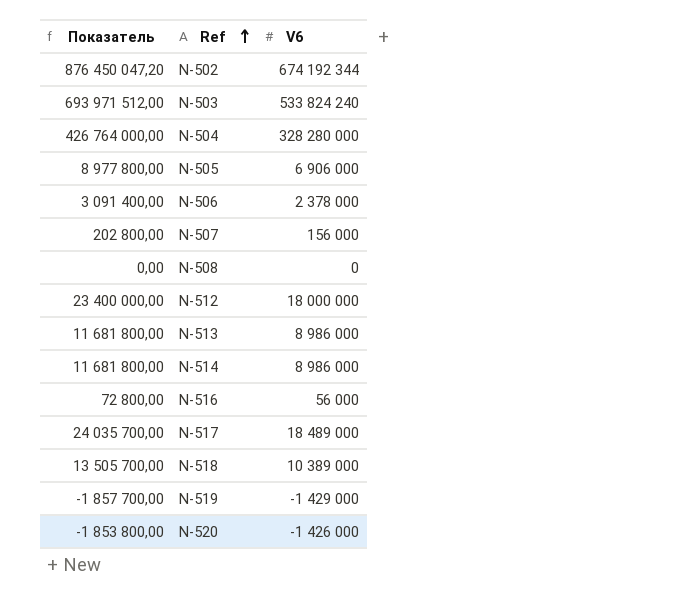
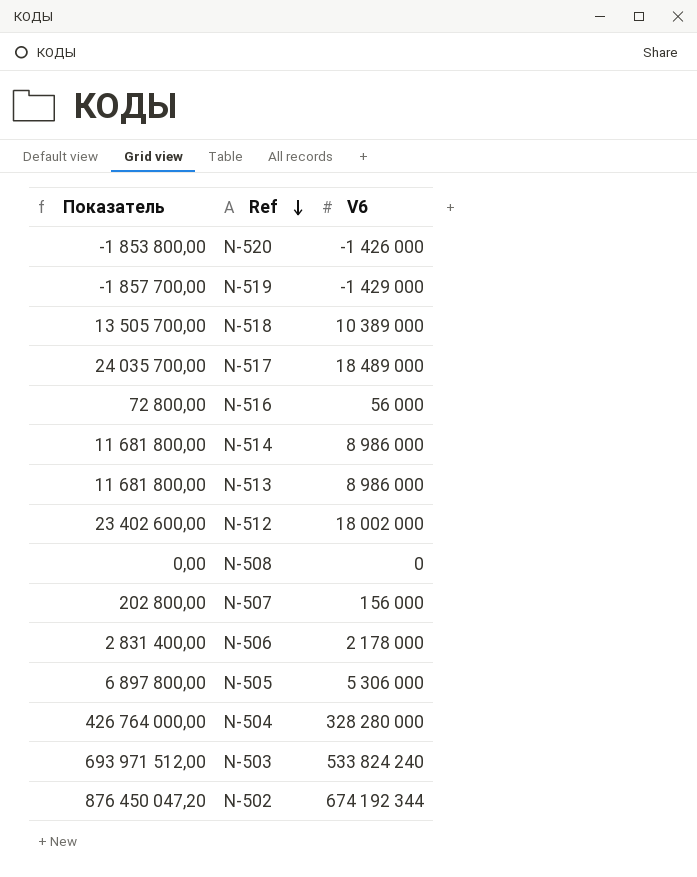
row order: Ref ascending -> Ref descending
N-512 | Показатель: 23 400 000,00 -> 23 402 600,00
N-512 | V6: 18 000 000 -> 18 002 000
N-506 | Показатель: 3 091 400,00 -> 2 831 400,00
N-506 | V6: 2 378 000 -> 2 178 000
N-505 | Показатель: 8 977 800,00 -> 6 897 800,00
N-505 | V6: 6 906 000 -> 5 306 000

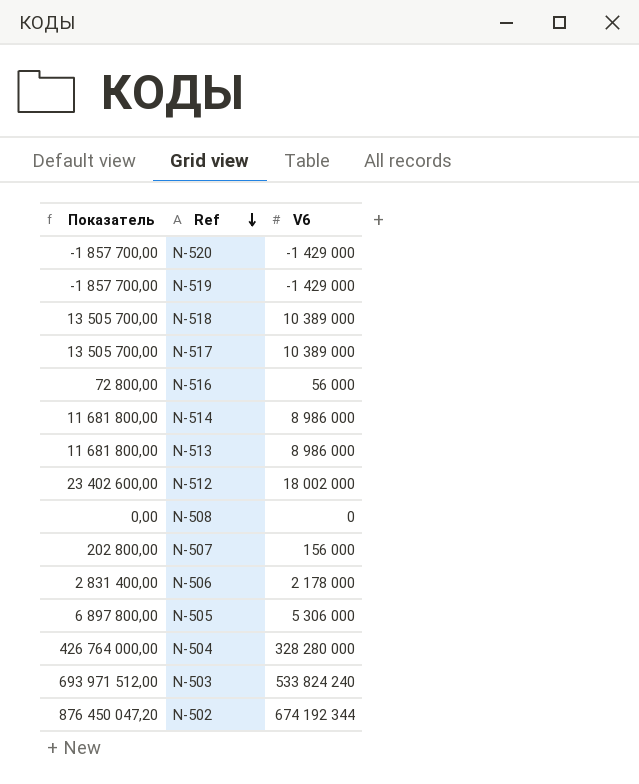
N-520 | Показатель: -1 853 800,00 -> -1 857 700,00
N-520 | V6: -1 426 000 -> -1 429 000
N-517 | Показатель: 24 035 700,00 -> 13 505 700,00
N-517 | V6: 18 489 000 -> 10 389 000

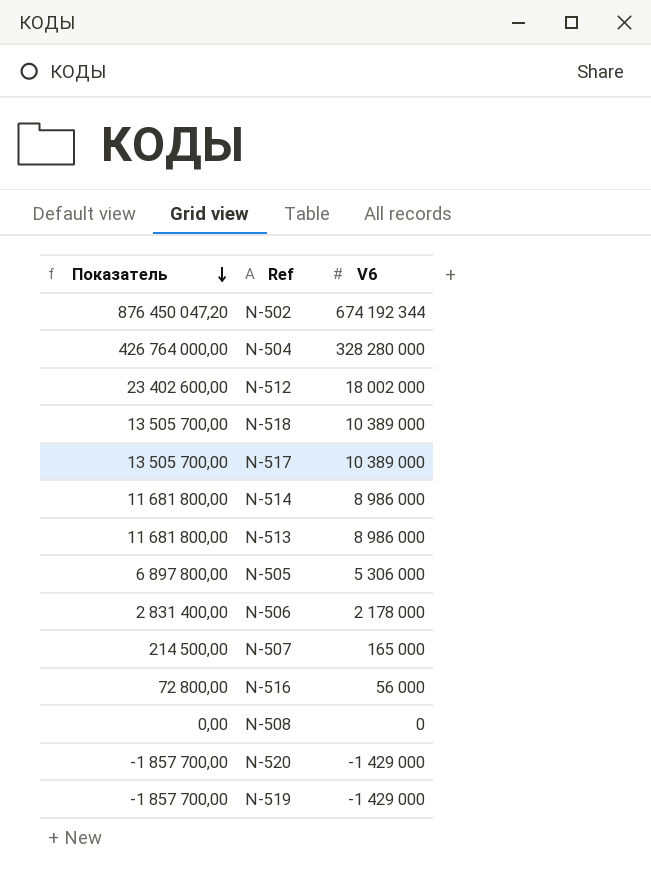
row order: Ref descending -> Показатель descending
row N-503: 693 971 512,00 | 533 824 240 -> none
N-507 | Показатель: 202 800,00 -> 214 500,00
N-507 | V6: 156 000 -> 165 000

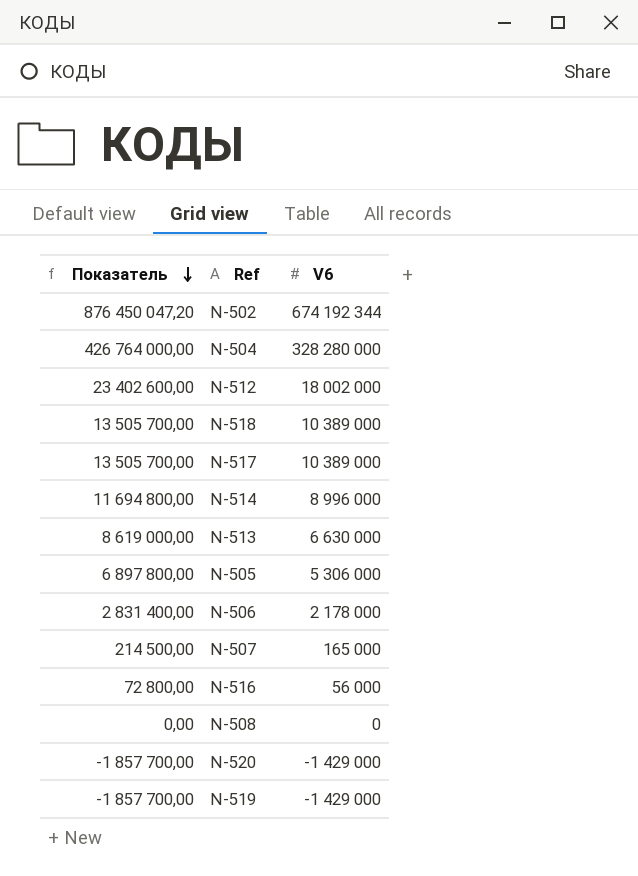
N-514 | Показатель: 11 681 800,00 -> 11 694 800,00
N-514 | V6: 8 986 000 -> 8 996 000
N-513 | Показатель: 11 681 800,00 -> 8 619 000,00
N-513 | V6: 8 986 000 -> 6 630 000

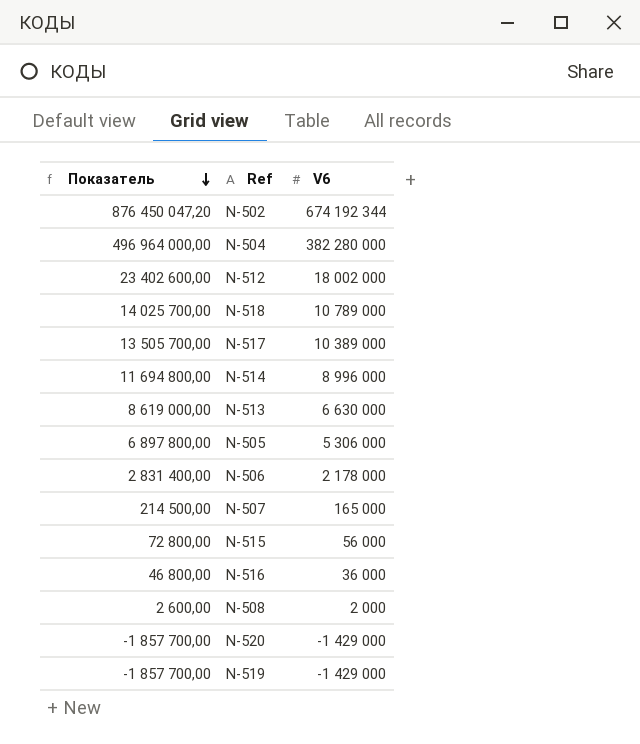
N-504 | Показатель: 426 764 000,00 -> 496 964 000,00
N-504 | V6: 328 280 000 -> 382 280 000
N-518 | Показатель: 13 505 700,00 -> 14 025 700,00
N-518 | V6: 10 389 000 -> 10 789 000
row N-515: none -> 72 800,00 | 56 000
N-516 | Показатель: 72 800,00 -> 46 800,00
N-516 | V6: 56 000 -> 36 000
N-508 | Показатель: 0,00 -> 2 600,00
N-508 | V6: 0 -> 2 000

